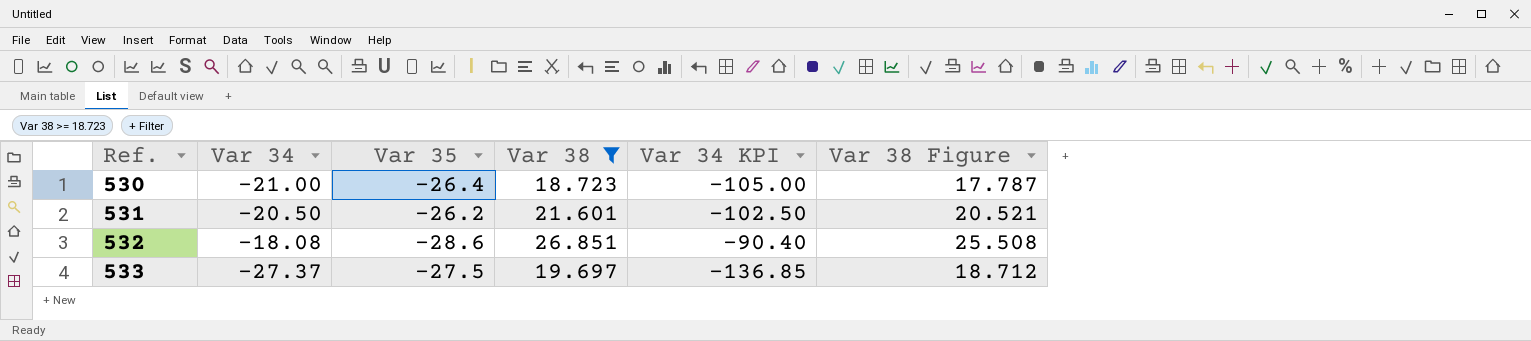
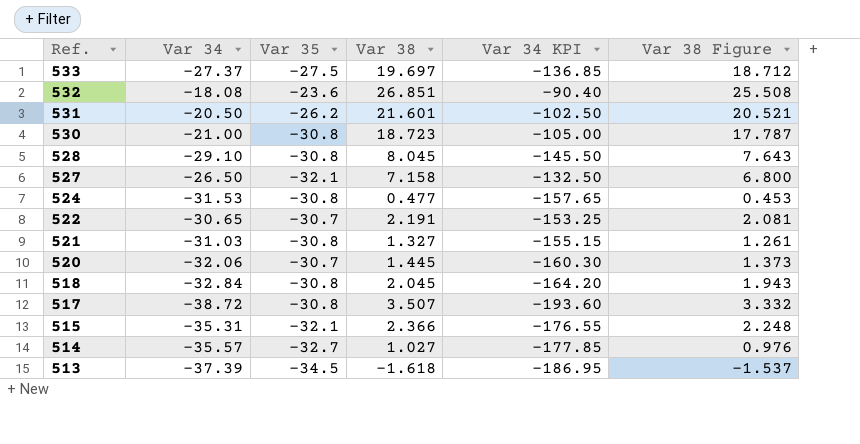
filter: Var 38 >= 18.723 -> none
row order: Ref. ascending -> Ref. descending
532 | Var 35: -28.6 -> -23.6
530 | Var 35: -26.4 -> -30.8

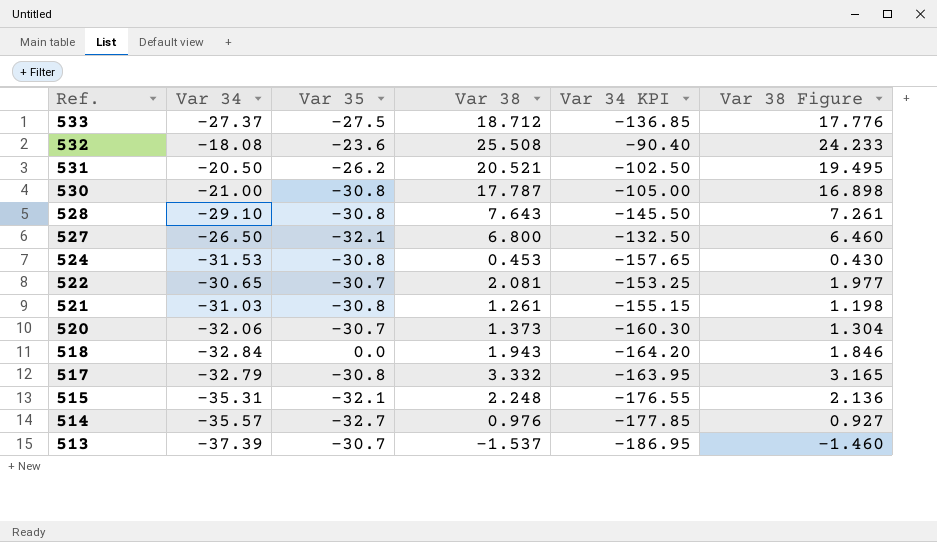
533 | Var 38: 19.697 -> 18.712
533 | Var 38 Figure: 18.712 -> 17.776
532 | Var 38: 26.851 -> 25.508
532 | Var 38 Figure: 25.508 -> 24.233
531 | Var 38: 21.601 -> 20.521
531 | Var 38 Figure: 20.521 -> 19.495
530 | Var 38: 18.723 -> 17.787
530 | Var 38 Figure: 17.787 -> 16.898
528 | Var 38: 8.045 -> 7.643
528 | Var 38 Figure: 7.643 -> 7.261
527 | Var 38: 7.158 -> 6.800
527 | Var 38 Figure: 6.800 -> 6.460
524 | Var 38: 0.477 -> 0.453
524 | Var 38 Figure: 0.453 -> 0.430
522 | Var 38: 2.191 -> 2.081
522 | Var 38 Figure: 2.081 -> 1.977
521 | Var 38: 1.327 -> 1.261
521 | Var 38 Figure: 1.261 -> 1.198
520 | Var 38: 1.445 -> 1.373
520 | Var 38 Figure: 1.373 -> 1.304
518 | Var 35: -30.8 -> 0.0
518 | Var 38: 2.045 -> 1.943
518 | Var 38 Figure: 1.943 -> 1.846
517 | Var 34: -38.72 -> -32.79
517 | Var 38: 3.507 -> 3.332
517 | Var 34 KPI: -193.60 -> -163.95
517 | Var 38 Figure: 3.332 -> 3.165
515 | Var 38: 2.366 -> 2.248
515 | Var 38 Figure: 2.248 -> 2.136
514 | Var 38: 1.027 -> 0.976
514 | Var 38 Figure: 0.976 -> 0.927
513 | Var 35: -34.5 -> -30.7
513 | Var 38: -1.618 -> -1.537
513 | Var 38 Figure: -1.537 -> -1.460

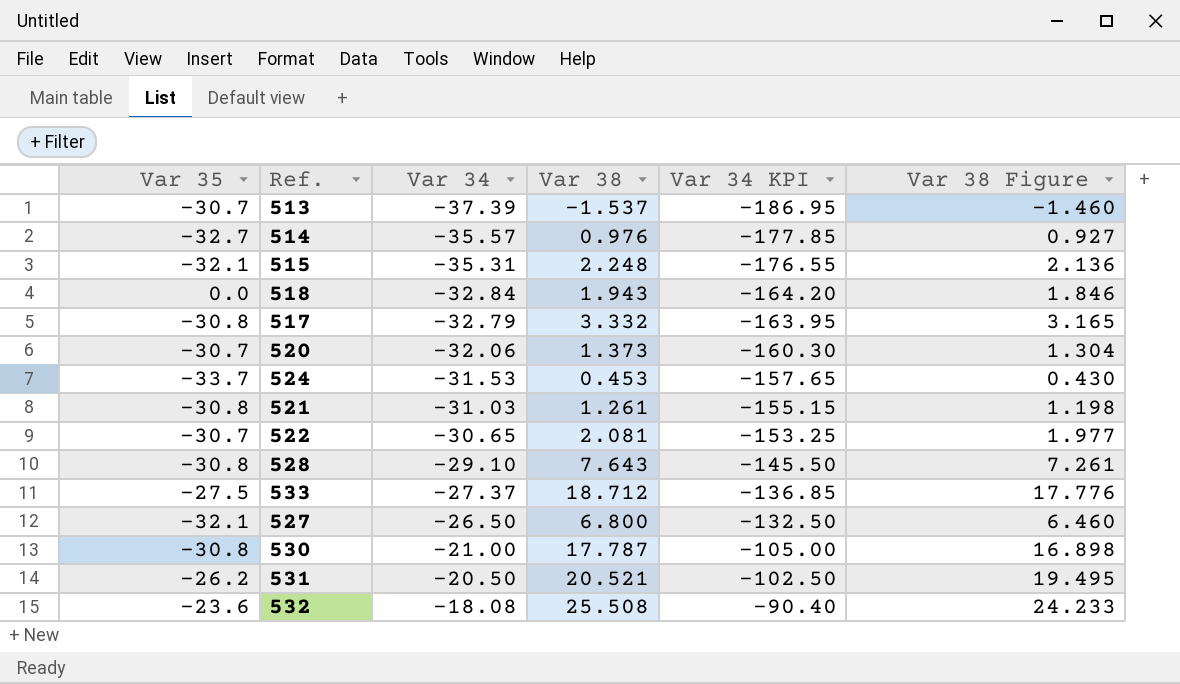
row order: Ref. descending -> Var 34 ascending
column Var 35 | position: 3 -> 1
524 | Var 35: -30.8 -> -33.7

